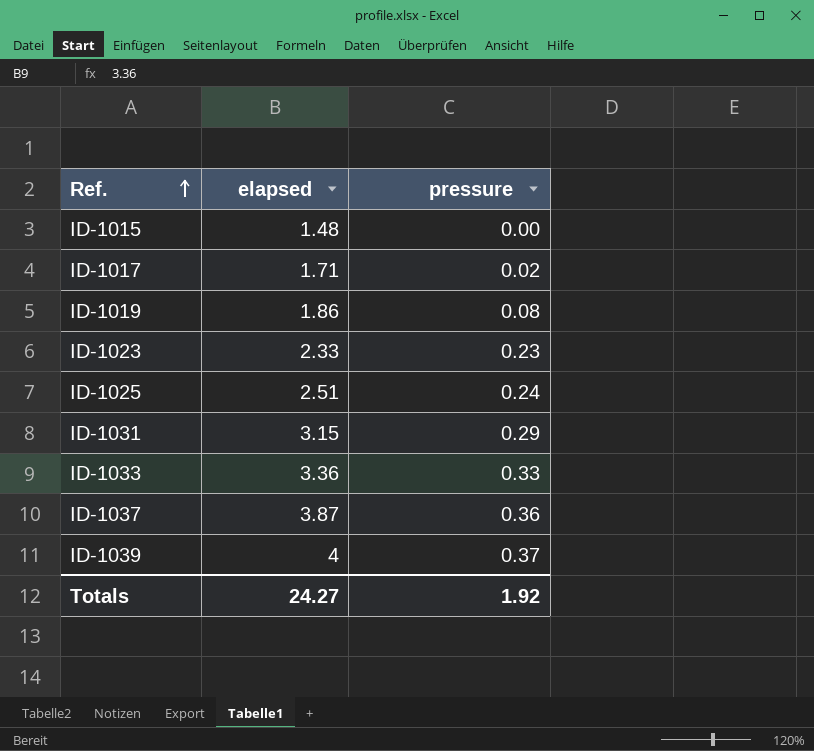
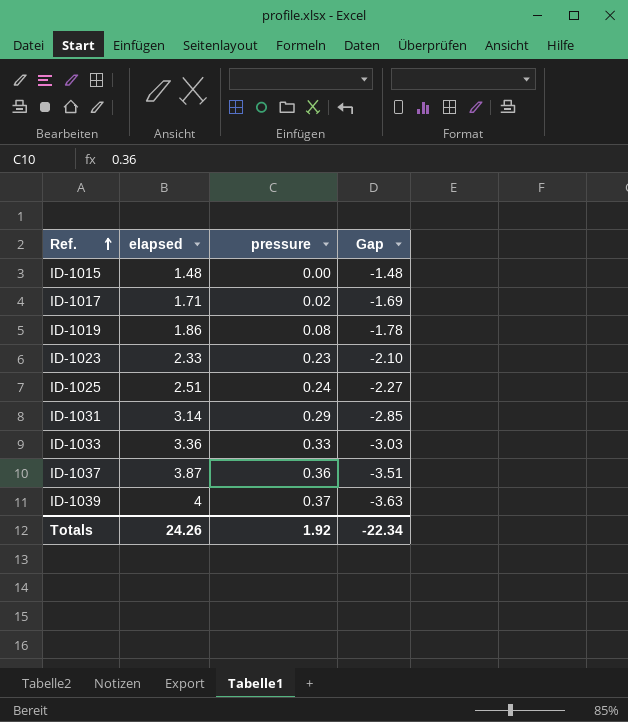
column Gap | formula: none -> [pressure] - [elapsed]
ID-1031 | elapsed: 3.15 -> 3.14
Totals | elapsed: 24.27 -> 24.26

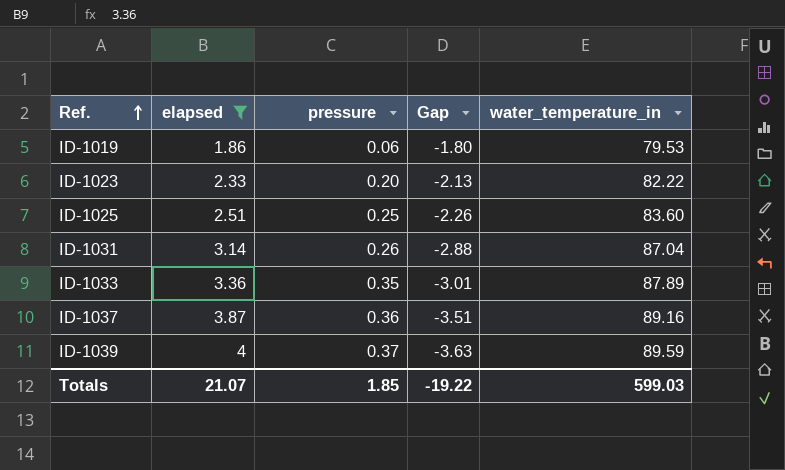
filter: none -> elapsed >= 1.86
column water_temperature_in | position: none -> 5
ID-1019 | pressure: 0.08 -> 0.06
ID-1019 | Gap: -1.78 -> -1.80
ID-1023 | pressure: 0.23 -> 0.20
ID-1023 | Gap: -2.10 -> -2.13
ID-1025 | pressure: 0.24 -> 0.25
ID-1025 | Gap: -2.27 -> -2.26
ID-1031 | pressure: 0.29 -> 0.26
ID-1031 | Gap: -2.85 -> -2.88
ID-1033 | pressure: 0.33 -> 0.35
ID-1033 | Gap: -3.03 -> -3.01
Totals | elapsed: 24.26 -> 21.07
Totals | pressure: 1.92 -> 1.85
Totals | Gap: -22.34 -> -19.22

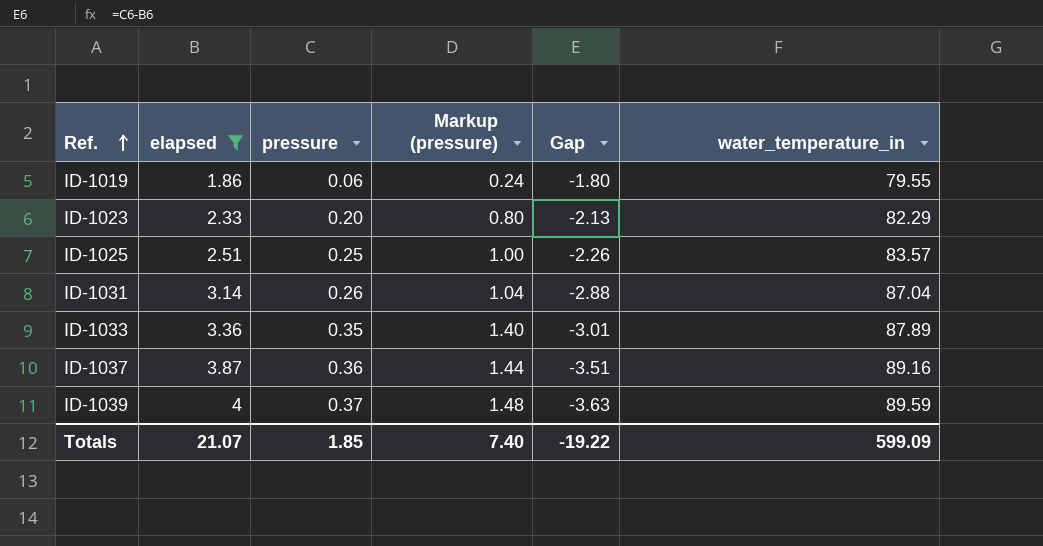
column Markup (pressure) | formula: none -> [pressure] * 4
ID-1019 | water_temperature_in: 79.53 -> 79.55
ID-1023 | water_temperature_in: 82.22 -> 82.29
ID-1025 | water_temperature_in: 83.60 -> 83.57
Totals | water_temperature_in: 599.03 -> 599.09

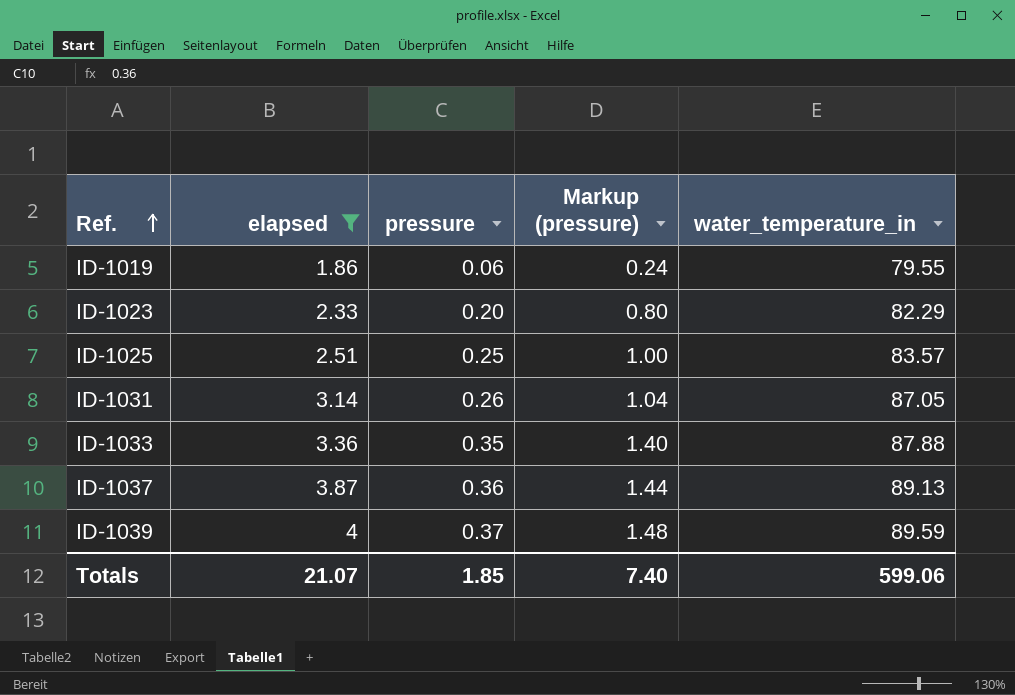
column Gap | formula: [pressure] - [elapsed] -> none
ID-1031 | water_temperature_in: 87.04 -> 87.05
ID-1033 | water_temperature_in: 87.89 -> 87.88
ID-1037 | water_temperature_in: 89.16 -> 89.13
Totals | water_temperature_in: 599.09 -> 599.06

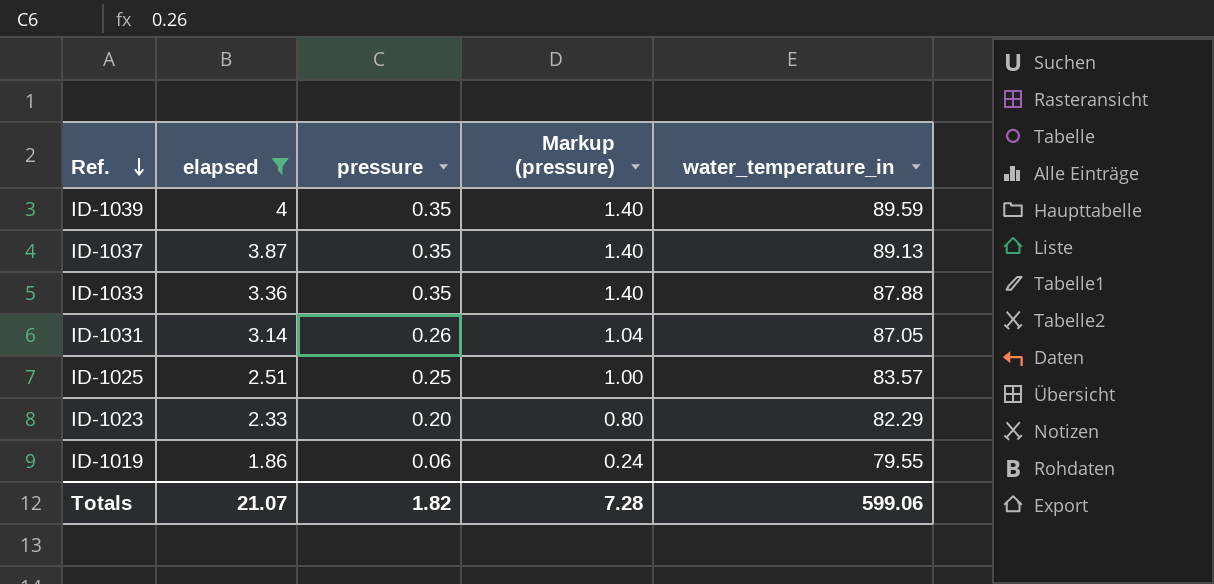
row order: Ref. ascending -> Ref. descending
ID-1039 | pressure: 0.37 -> 0.35
ID-1039 | Markup (pressure): 1.48 -> 1.40
ID-1037 | pressure: 0.36 -> 0.35
ID-1037 | Markup (pressure): 1.44 -> 1.40
Totals | pressure: 1.85 -> 1.82
Totals | Markup (pressure): 7.40 -> 7.28

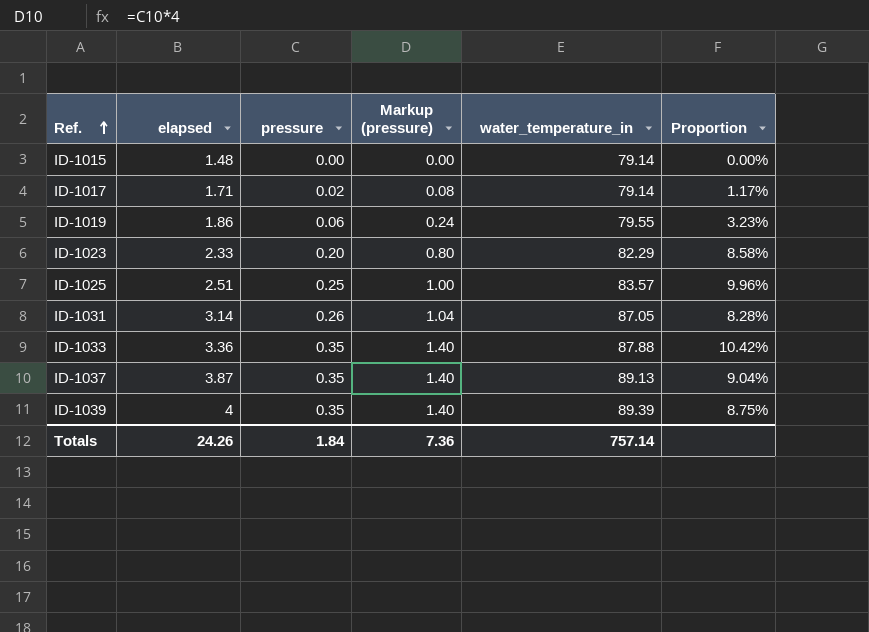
filter: elapsed >= 1.86 -> none
row order: Ref. descending -> Ref. ascending
column Proportion | formula: none -> [pressure] / [elapsed]
ID-1039 | water_temperature_in: 89.59 -> 89.39
Totals | elapsed: 21.07 -> 24.26
Totals | pressure: 1.82 -> 1.84
Totals | Markup (pressure): 7.28 -> 7.36
Totals | water_temperature_in: 599.06 -> 757.14

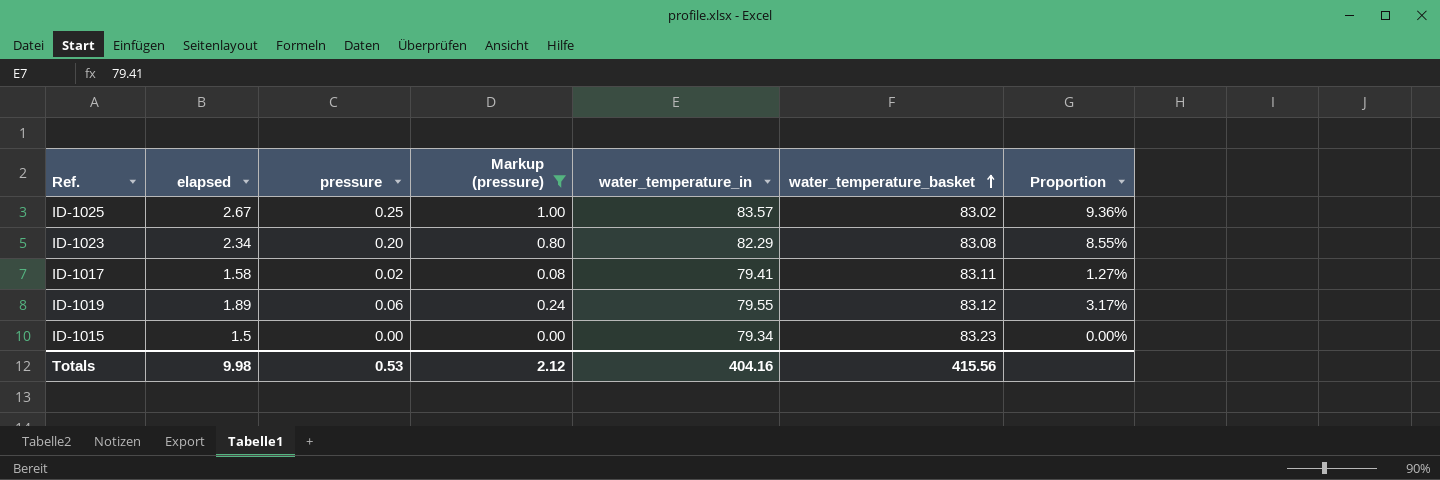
filter: none -> Markup (pressure) <= 1.00
row order: Ref. ascending -> water_temperature_basket ascending
column water_temperature_basket | position: none -> 6
ID-1025 | elapsed: 2.51 -> 2.67
ID-1025 | Proportion: 9.96% -> 9.36%
ID-1023 | elapsed: 2.33 -> 2.34
ID-1023 | Proportion: 8.58% -> 8.55%
ID-1017 | elapsed: 1.71 -> 1.58
ID-1017 | water_temperature_in: 79.14 -> 79.41
ID-1017 | Proportion: 1.17% -> 1.27%
ID-1019 | elapsed: 1.86 -> 1.89
ID-1019 | Proportion: 3.23% -> 3.17%
ID-1015 | elapsed: 1.48 -> 1.5
ID-1015 | water_temperature_in: 79.14 -> 79.34
Totals | elapsed: 24.26 -> 9.98
Totals | pressure: 1.84 -> 0.53
Totals | Markup (pressure): 7.36 -> 2.12
Totals | water_temperature_in: 757.14 -> 404.16

